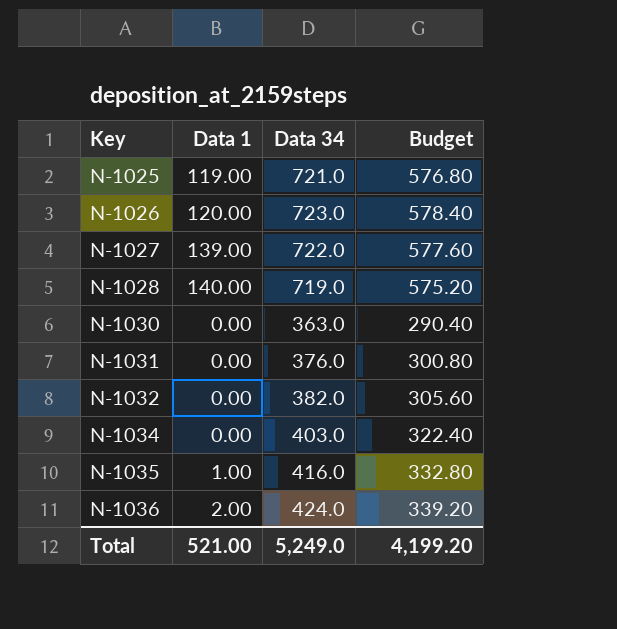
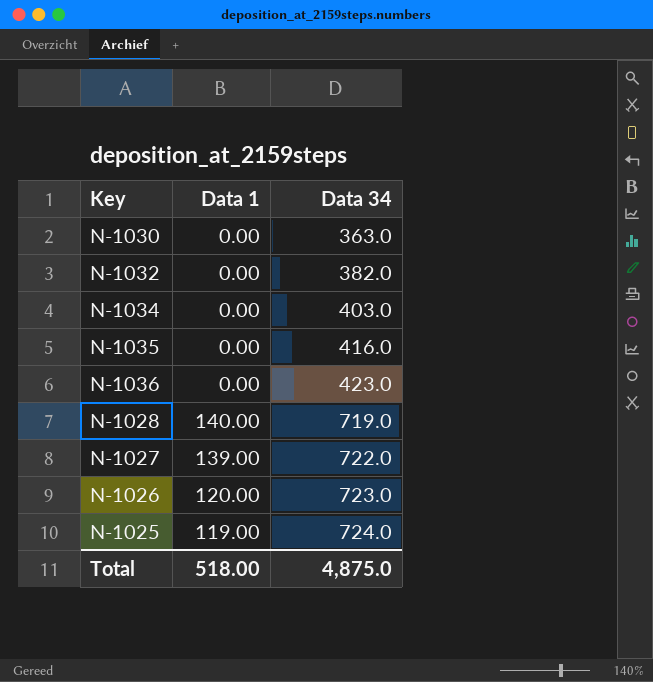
row order: Key ascending -> Data 34 ascending
column Budget | formula: [Data 34] * 0.8 -> none
row N-1031: 0.00 | 376.0 | 300.80 -> none
N-1035 | Data 1: 1.00 -> 0.00
N-1036 | Data 1: 2.00 -> 0.00
N-1036 | Data 34: 424.0 -> 423.0
N-1025 | Data 34: 721.0 -> 724.0
Total | Data 1: 521.00 -> 518.00
Total | Data 34: 5,249.0 -> 4,875.0

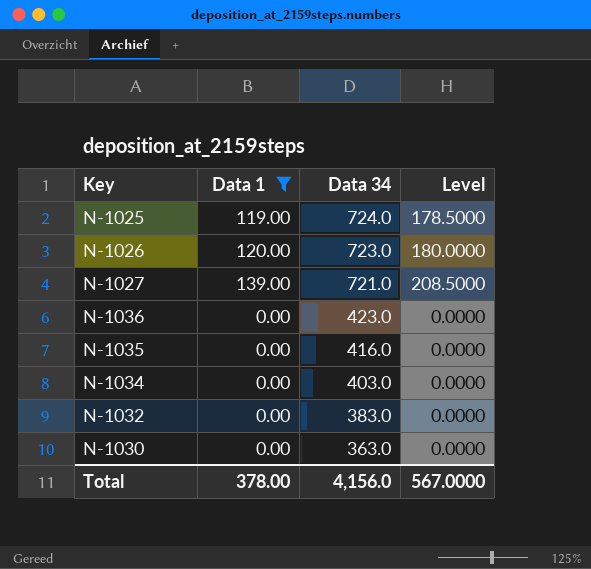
filter: none -> Data 1 != 140.00
row order: Data 34 ascending -> Data 34 descending
column Level | formula: none -> [Data 1] * 1.5
N-1027 | Data 34: 722.0 -> 721.0
N-1032 | Data 34: 382.0 -> 383.0
Total | Data 1: 518.00 -> 378.00
Total | Data 34: 4,875.0 -> 4,156.0

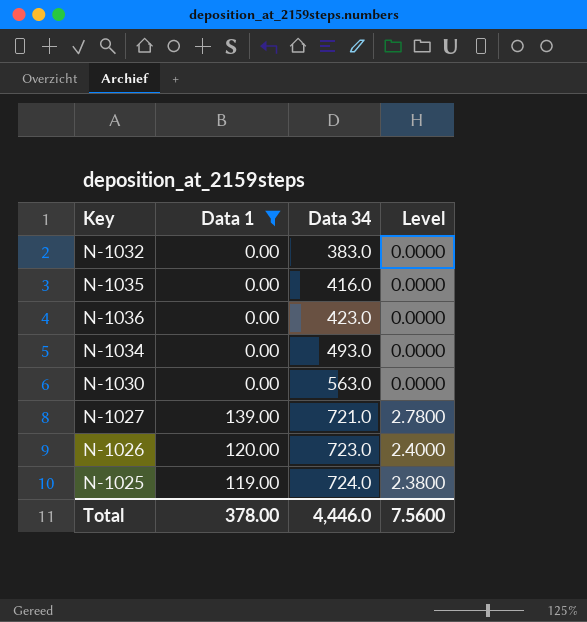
row order: Data 34 descending -> Data 34 ascending
column Level | formula: [Data 1] * 1.5 -> [Data 1] * 0.02
N-1034 | Data 34: 403.0 -> 493.0
N-1030 | Data 34: 363.0 -> 563.0
Total | Data 34: 4,156.0 -> 4,446.0
Total | Level: 567.0000 -> 7.5600

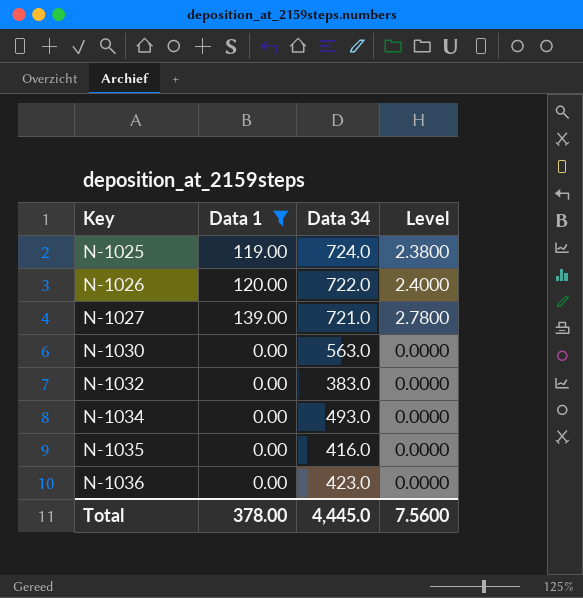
row order: Data 34 ascending -> Key ascending
N-1026 | Data 34: 723.0 -> 722.0
Total | Data 34: 4,446.0 -> 4,445.0

